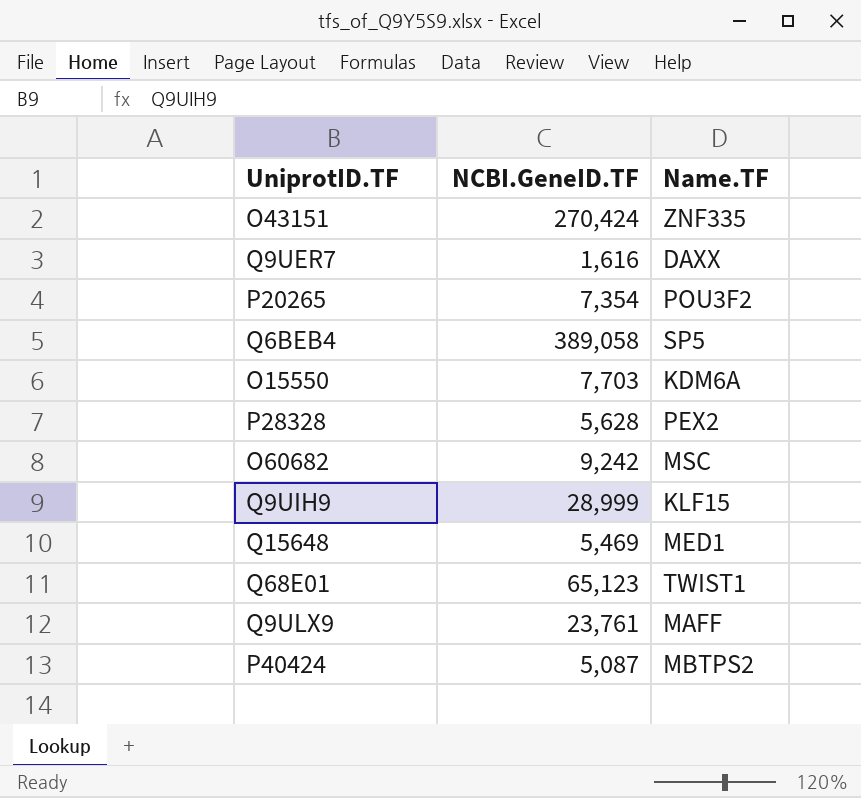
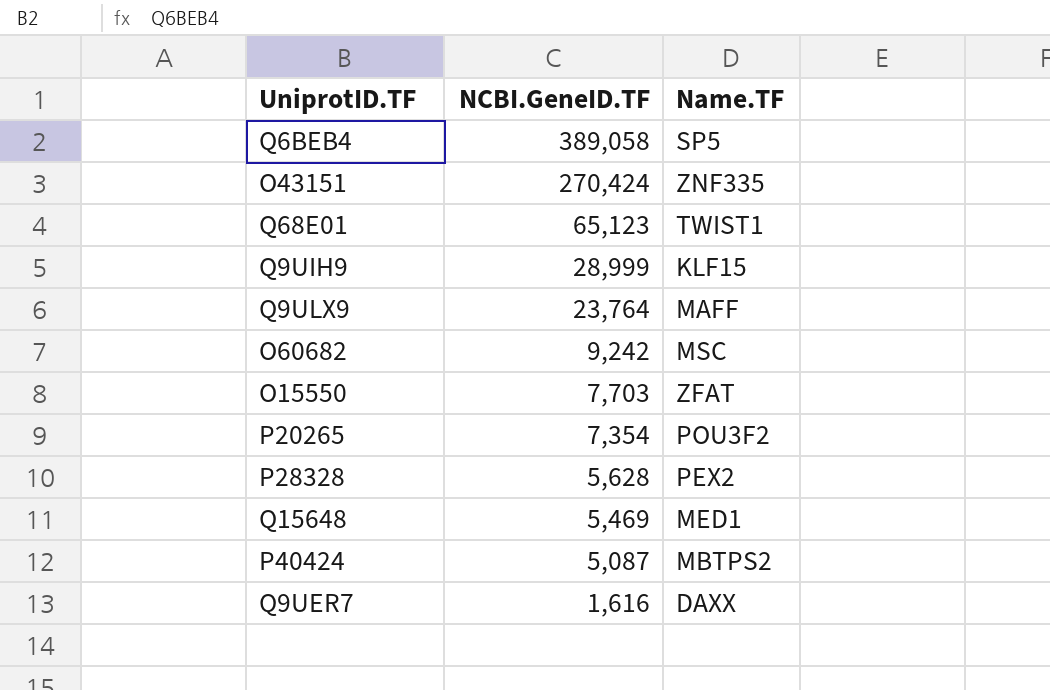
row order: none -> NCBI.GeneID.TF descending
Q9ULX9 | NCBI.GeneID.TF: 23,761 -> 23,764
O15550 | Name.TF: KDM6A -> ZFAT

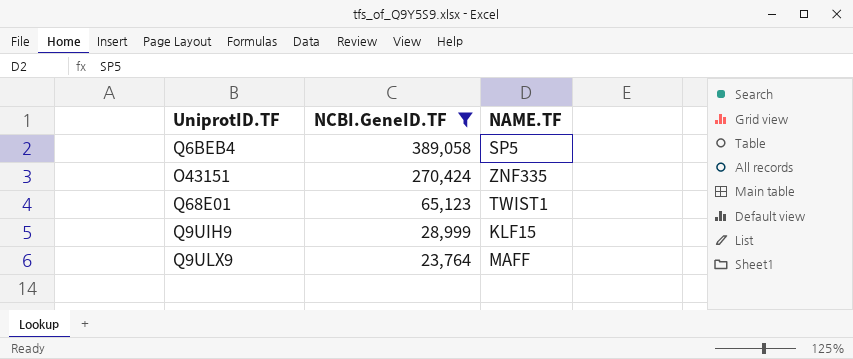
filter: none -> NCBI.GeneID.TF >= 23,764
column name: Name.TF -> NAME.TF

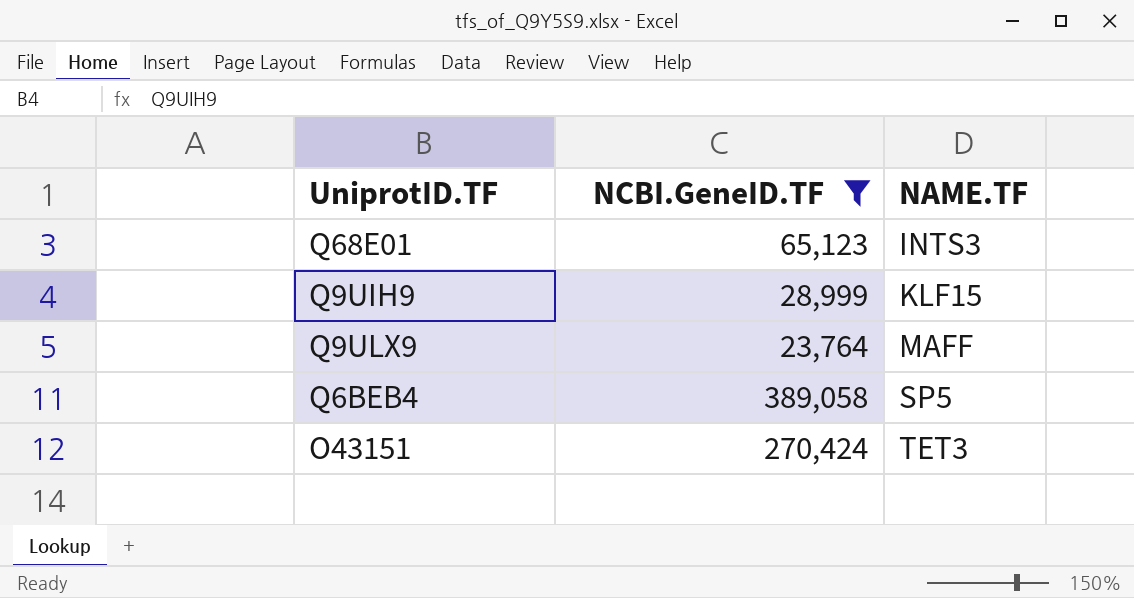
row order: NCBI.GeneID.TF descending -> NAME.TF ascending
Q68E01 | NAME.TF: TWIST1 -> INTS3
O43151 | NAME.TF: ZNF335 -> TET3

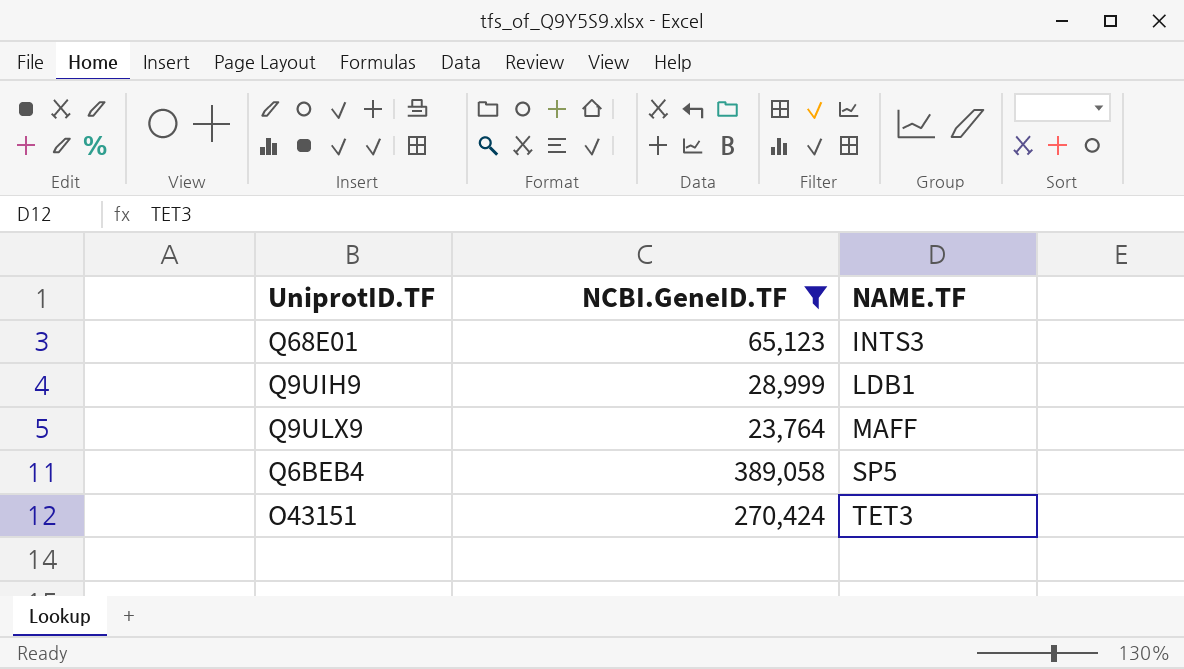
Q9UIH9 | NAME.TF: KLF15 -> LDB1

